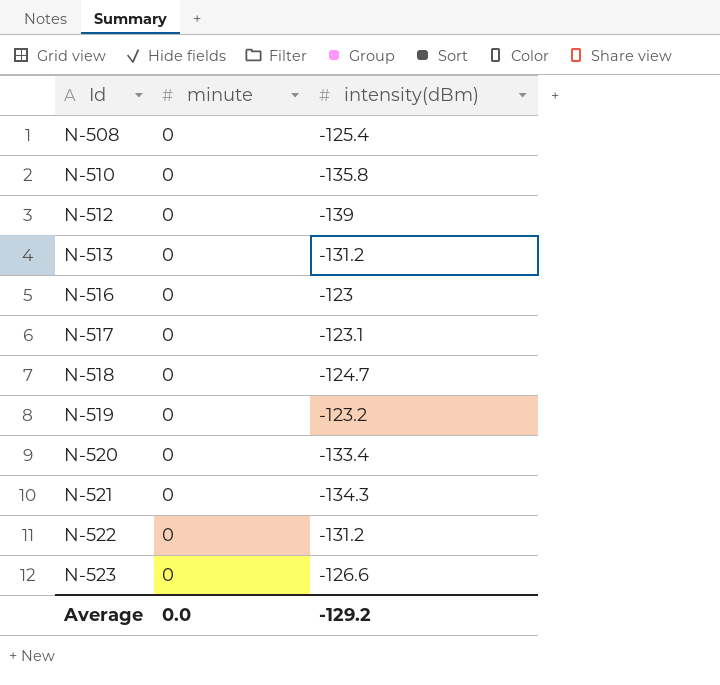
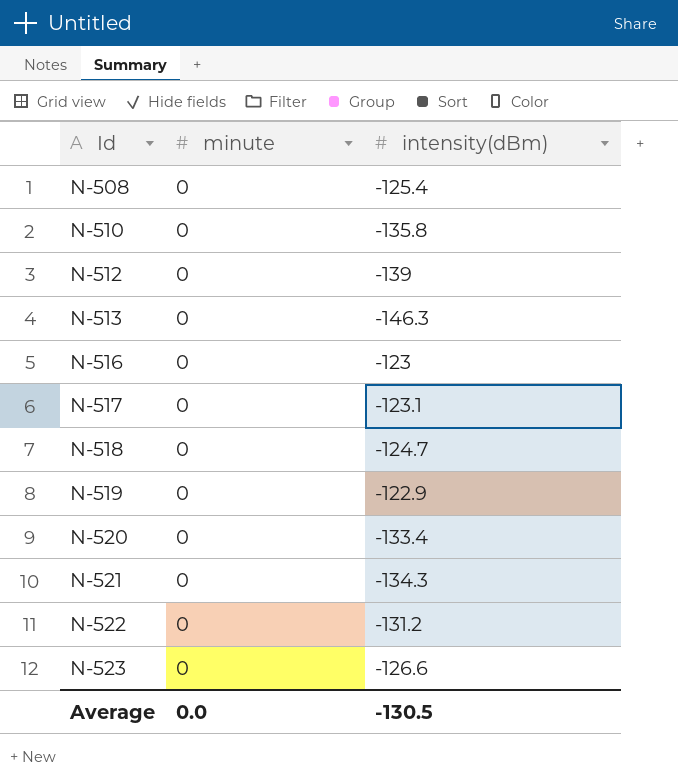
N-513 | intensity(dBm): -131.2 -> -146.3
N-519 | intensity(dBm): -123.2 -> -122.9
Average | intensity(dBm): -129.2 -> -130.5

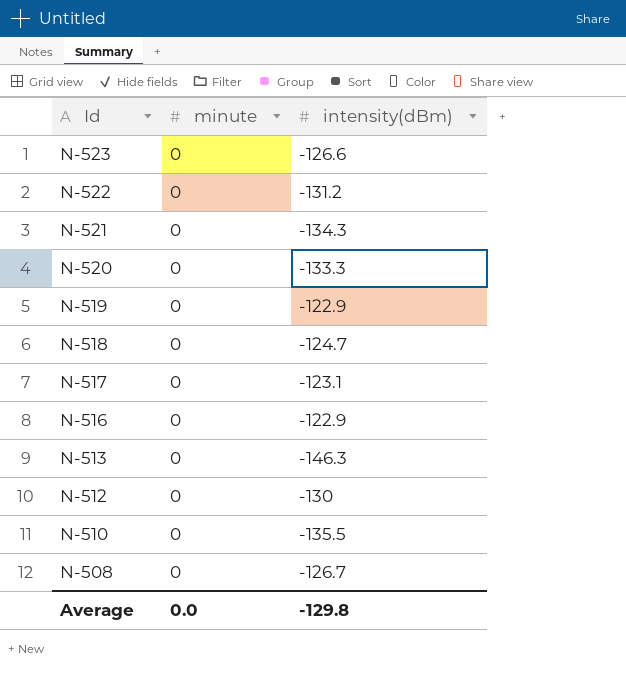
row order: Id ascending -> Id descending
N-520 | intensity(dBm): -133.4 -> -133.3
N-516 | intensity(dBm): -123 -> -122.9
N-512 | intensity(dBm): -139 -> -130
N-510 | intensity(dBm): -135.8 -> -135.5
N-508 | intensity(dBm): -125.4 -> -126.7
Average | intensity(dBm): -130.5 -> -129.8

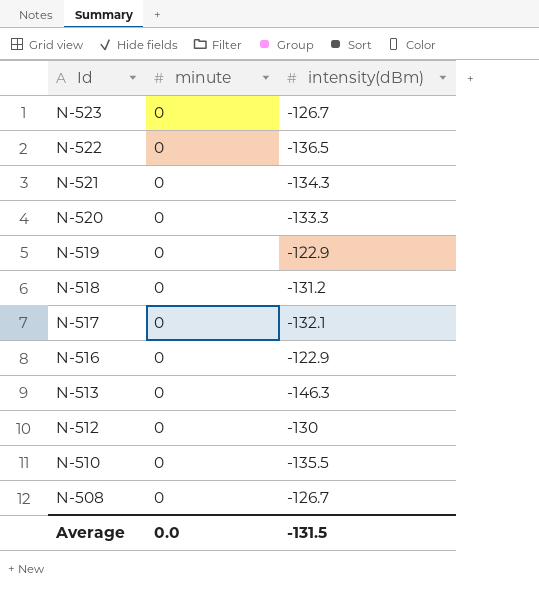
N-523 | intensity(dBm): -126.6 -> -126.7
N-522 | intensity(dBm): -131.2 -> -136.5
N-518 | intensity(dBm): -124.7 -> -131.2
N-517 | intensity(dBm): -123.1 -> -132.1
Average | intensity(dBm): -129.8 -> -131.5

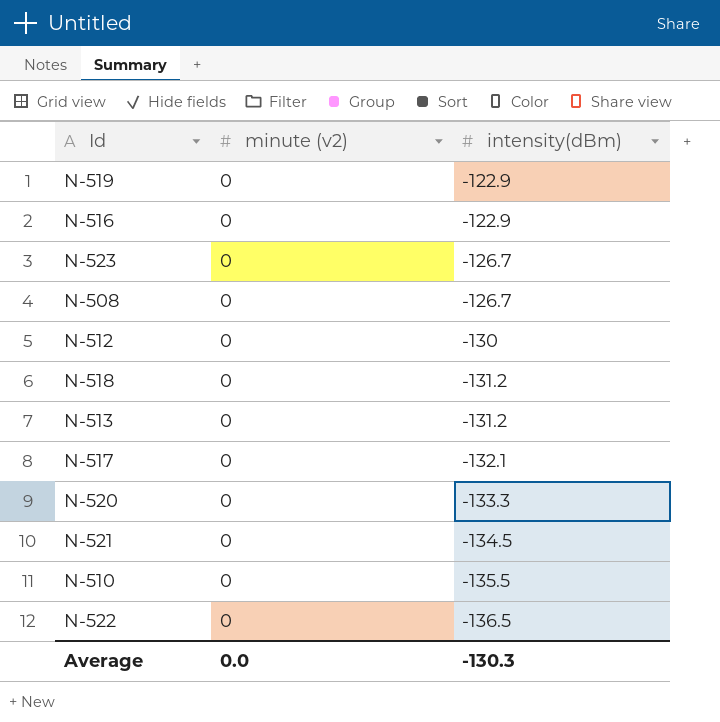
row order: Id descending -> intensity(dBm) descending
column name: minute -> minute (v2)
N-513 | intensity(dBm): -146.3 -> -131.2
N-521 | intensity(dBm): -134.3 -> -134.5
Average | intensity(dBm): -131.5 -> -130.3

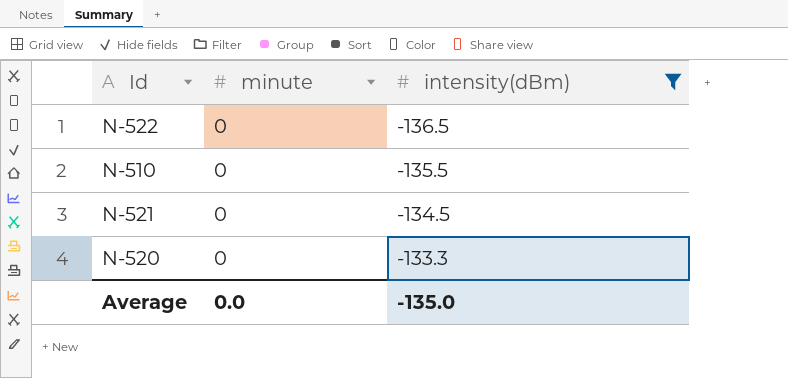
filter: none -> intensity(dBm) <= -133.3
row order: intensity(dBm) descending -> intensity(dBm) ascending
column name: minute (v2) -> minute
Average | intensity(dBm): -130.3 -> -135.0

